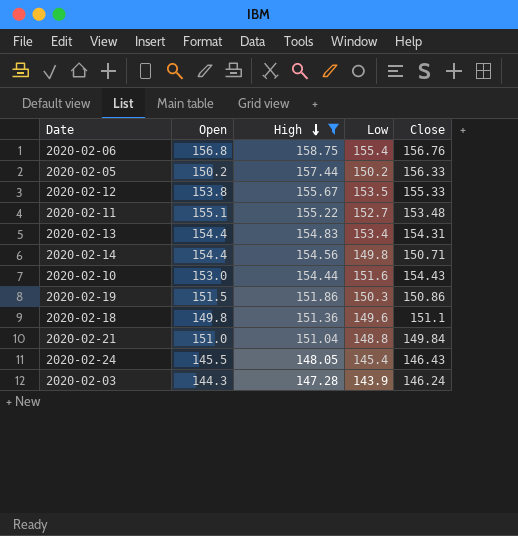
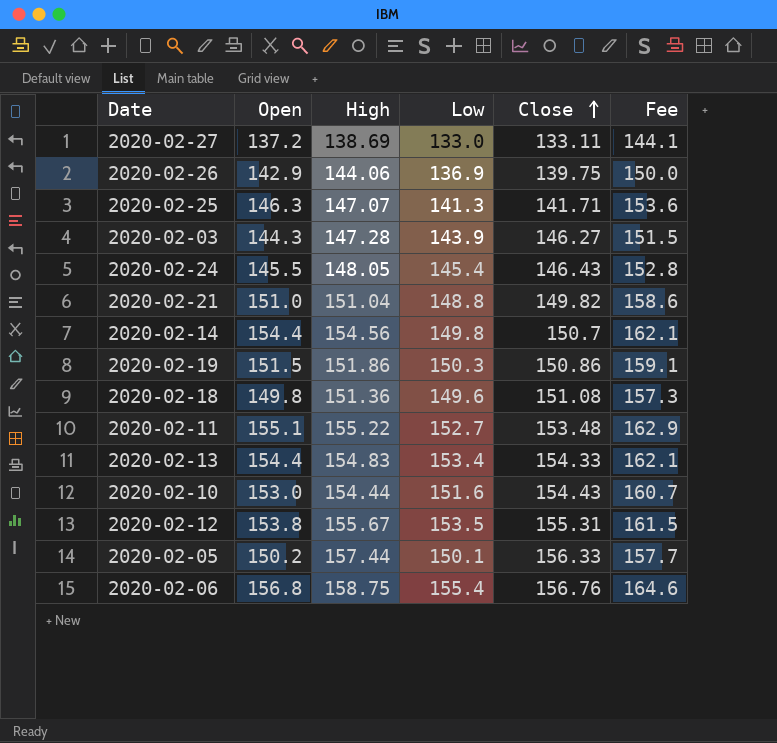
filter: High >= 147.28 -> none
row order: High descending -> Close ascending
column Fee | formula: none -> [Open] * 1.05
2020-02-03 | Close: 146.24 -> 146.27
2020-02-21 | Close: 149.84 -> 149.82
2020-02-14 | Close: 150.71 -> 150.7
2020-02-18 | Close: 151.1 -> 151.08
2020-02-13 | Close: 154.31 -> 154.33
2020-02-12 | Close: 155.33 -> 155.31
2020-02-05 | Low: 150.2 -> 150.1

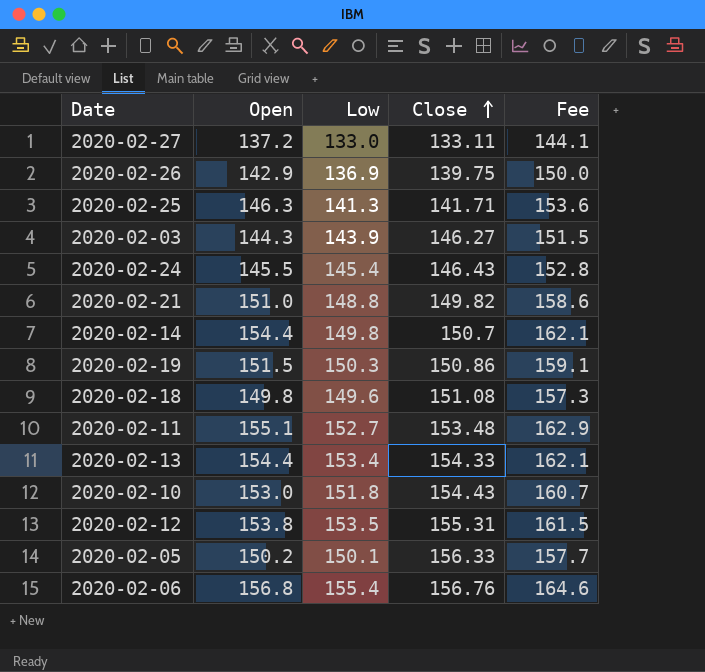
column High | position: 3 -> none
2020-02-10 | Low: 151.6 -> 151.8

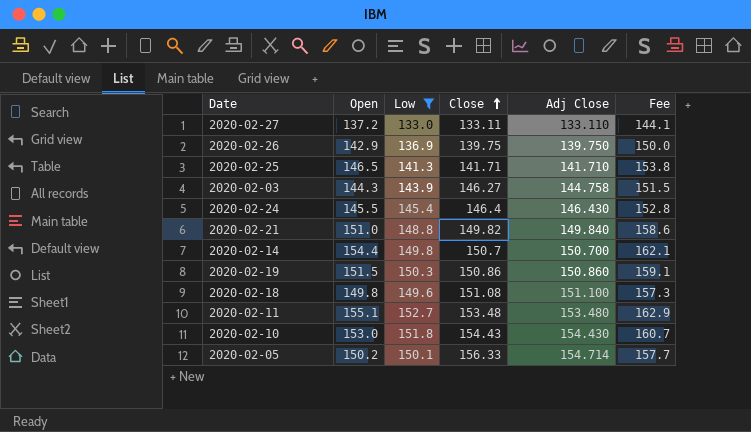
filter: none -> Low <= 152.7
column Adj Close | position: none -> 5
2020-02-25 | Open: 146.3 -> 146.5
2020-02-25 | Fee: 153.6 -> 153.8
2020-02-24 | Close: 146.43 -> 146.4

